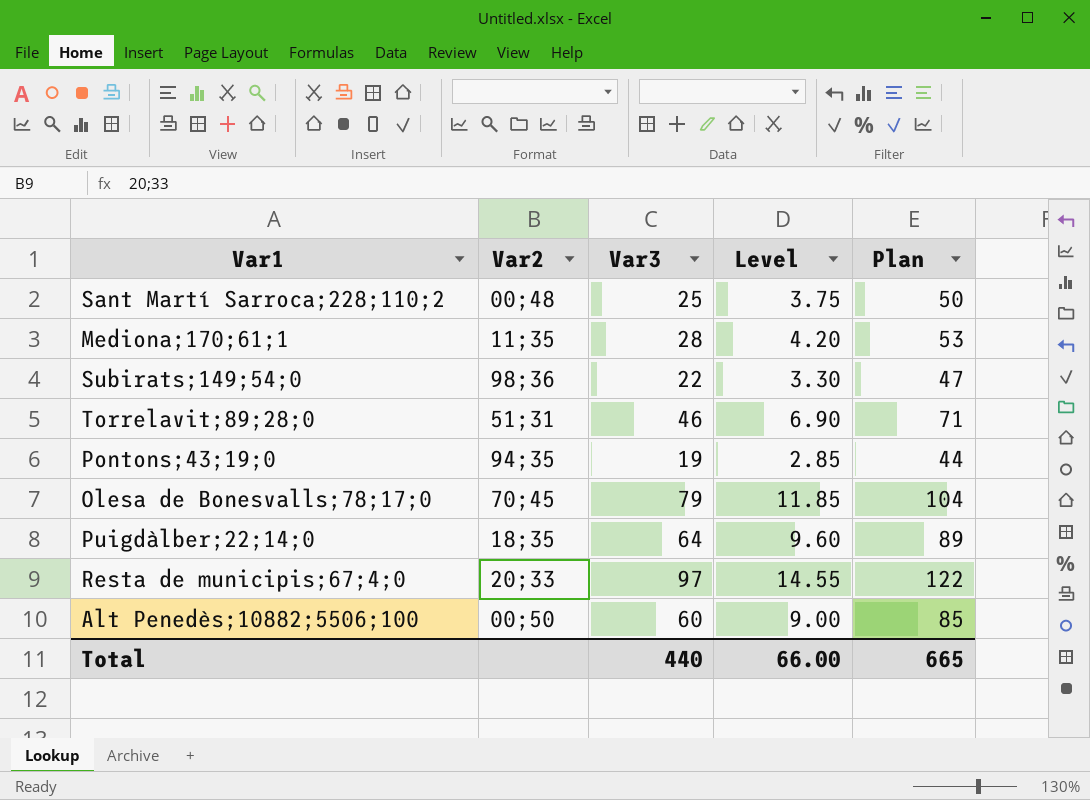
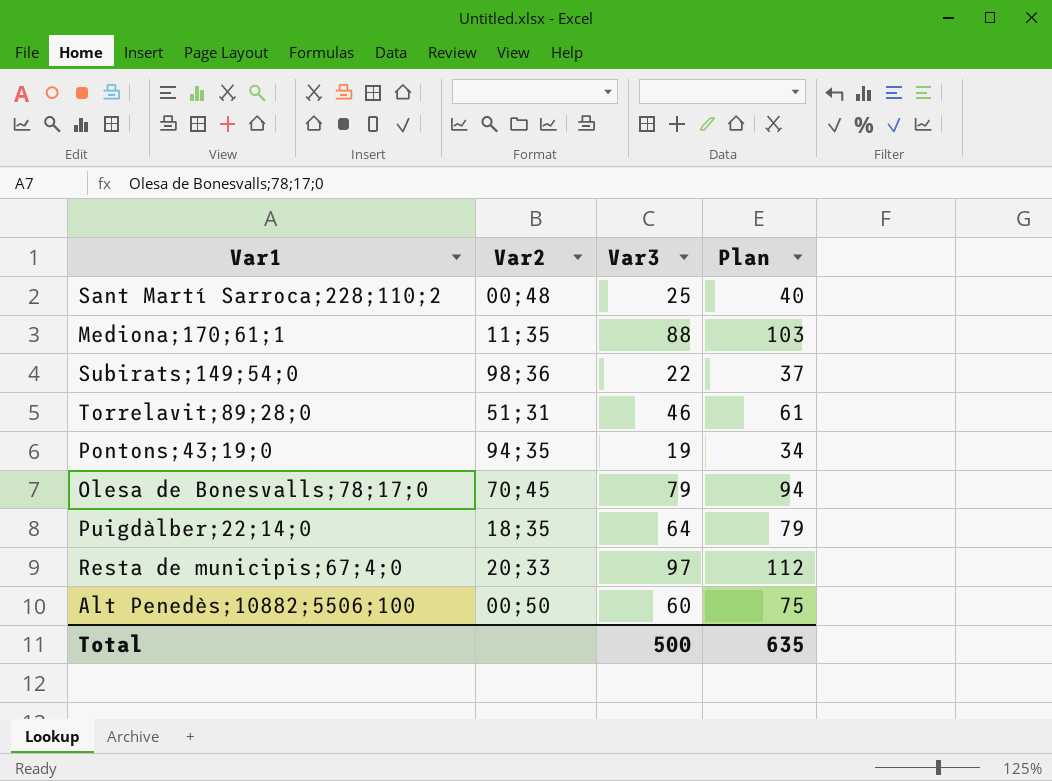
column Level | formula: [Var3] * 0.15 -> none
column Plan | formula: [Var3] + 25 -> [Var3] + 15
Mediona;170;61;1 | Var3: 28 -> 88
Total | Var3: 440 -> 500
Total | Plan: 665 -> 635

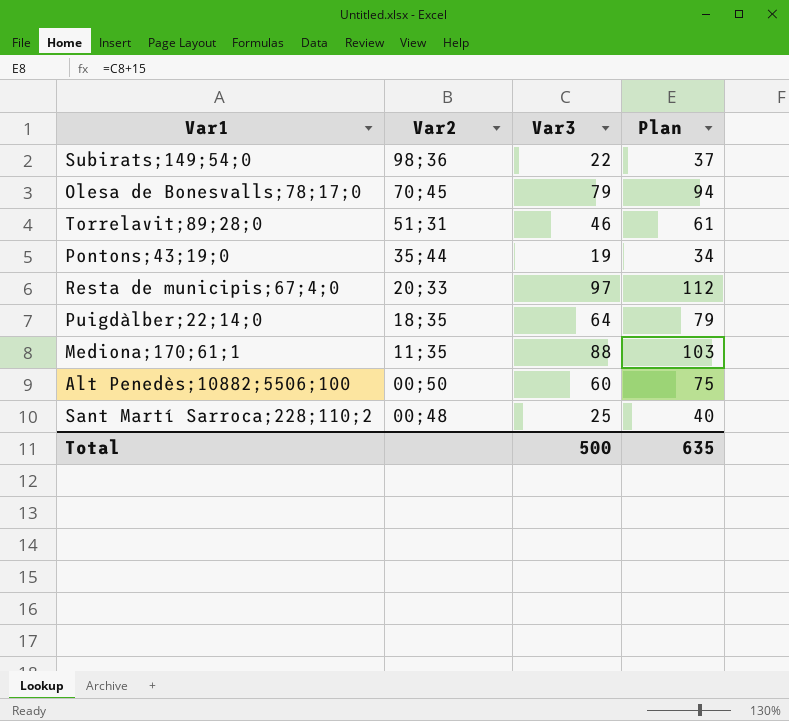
row order: none -> Var2 descending
Pontons;43;19;0 | Var2: 94;35 -> 35;44

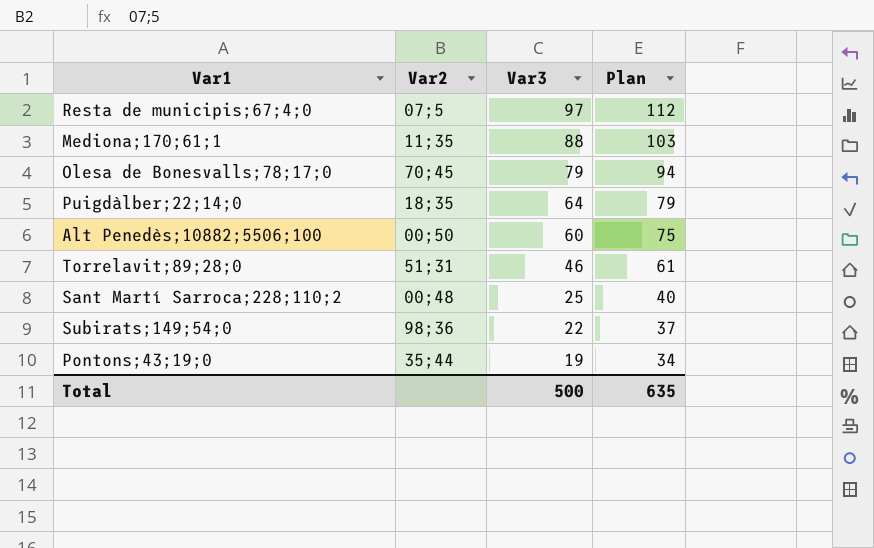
row order: Var2 descending -> Var3 descending
Resta de municipis;67;4;0 | Var2: 20;33 -> 07;5

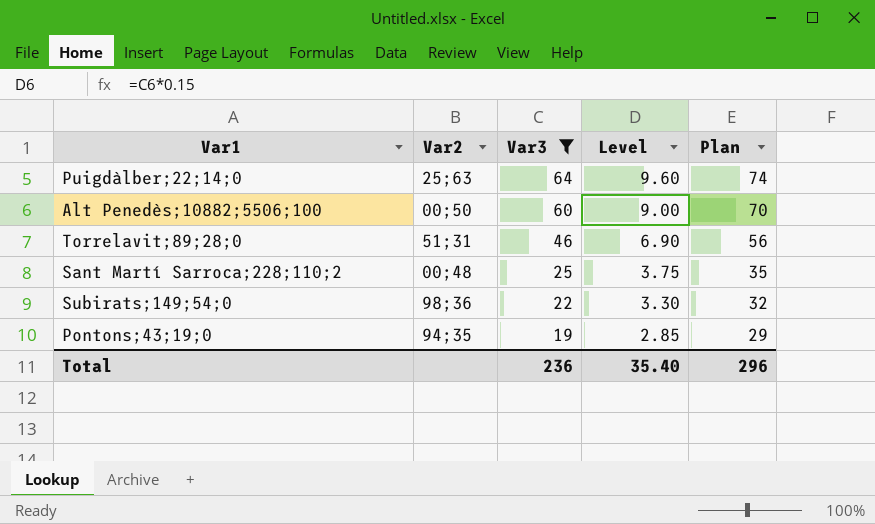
filter: none -> Var3 <= 64
column Level | formula: none -> [Var3] * 0.15
column Plan | formula: [Var3] + 15 -> [Var3] + 10
Puigdàlber;22;14;0 | Var2: 18;35 -> 25;63
Pontons;43;19;0 | Var2: 35;44 -> 94;35
Total | Var3: 500 -> 236
Total | Plan: 635 -> 296

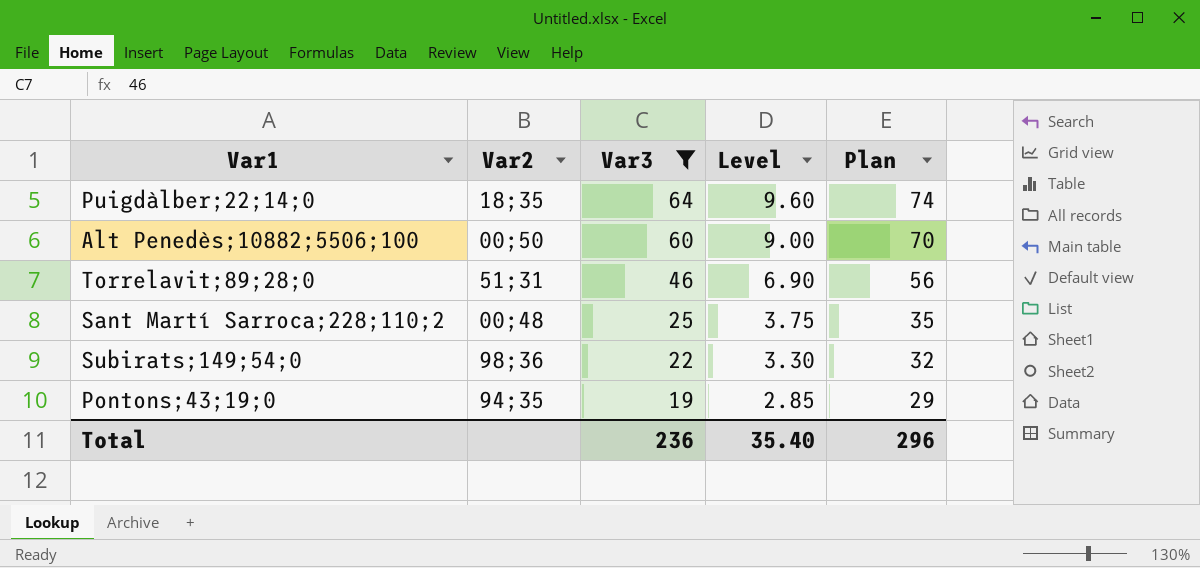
Puigdàlber;22;14;0 | Var2: 25;63 -> 18;35

